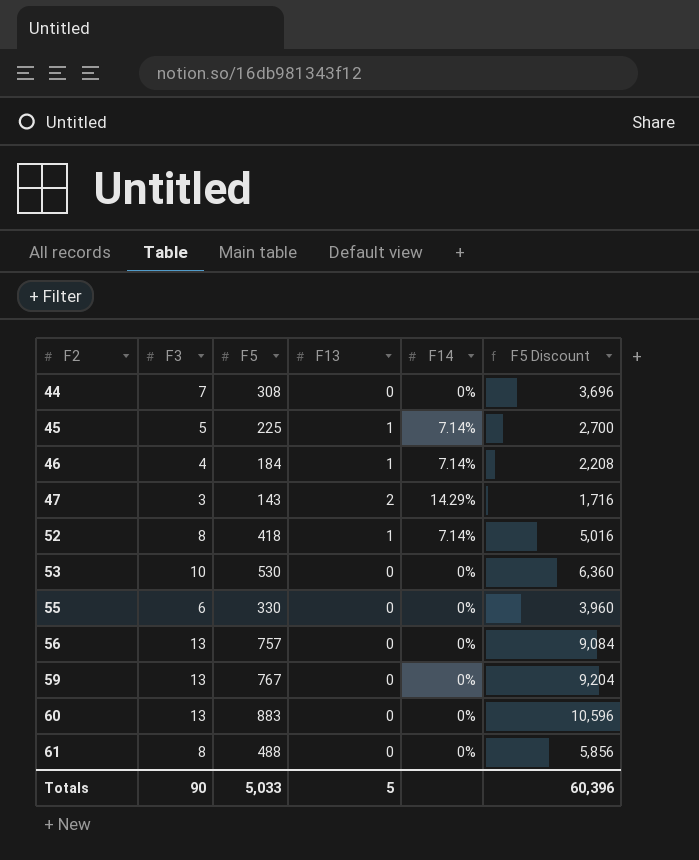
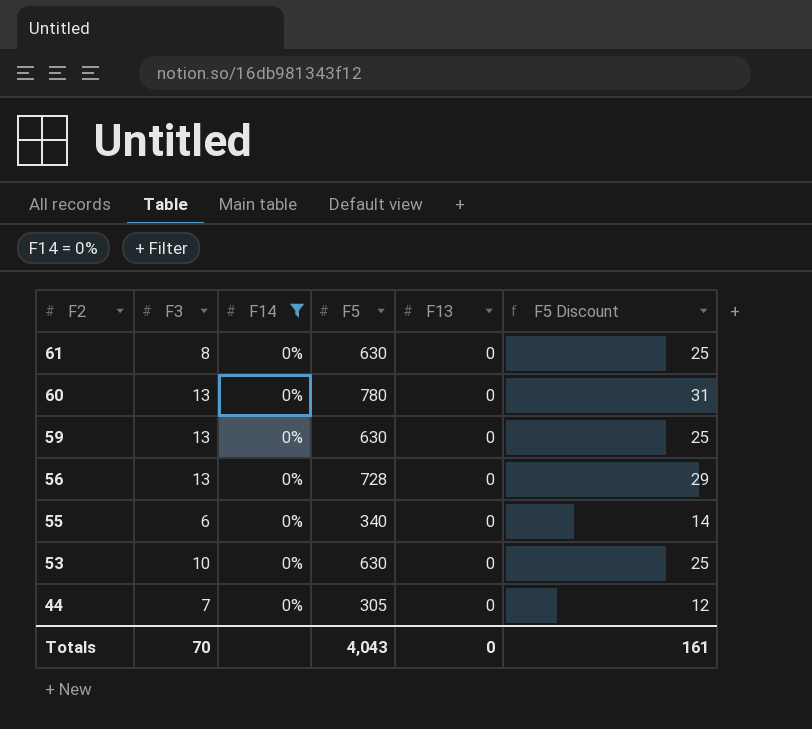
filter: none -> F14 = 0%
row order: F2 ascending -> F2 descending
column F14 | position: 5 -> 3
column F5 Discount | formula: [F5] * 12 -> [F5] * 0.04
61 | F5: 488 -> 630
60 | F5: 883 -> 780
59 | F5: 767 -> 630
56 | F5: 757 -> 728
55 | F5: 330 -> 340
53 | F5: 530 -> 630
44 | F5: 308 -> 305
Totals | F3: 90 -> 70
Totals | F5: 5,033 -> 4,043
Totals | F13: 5 -> 0
Totals | F5 Discount: 60,396 -> 161

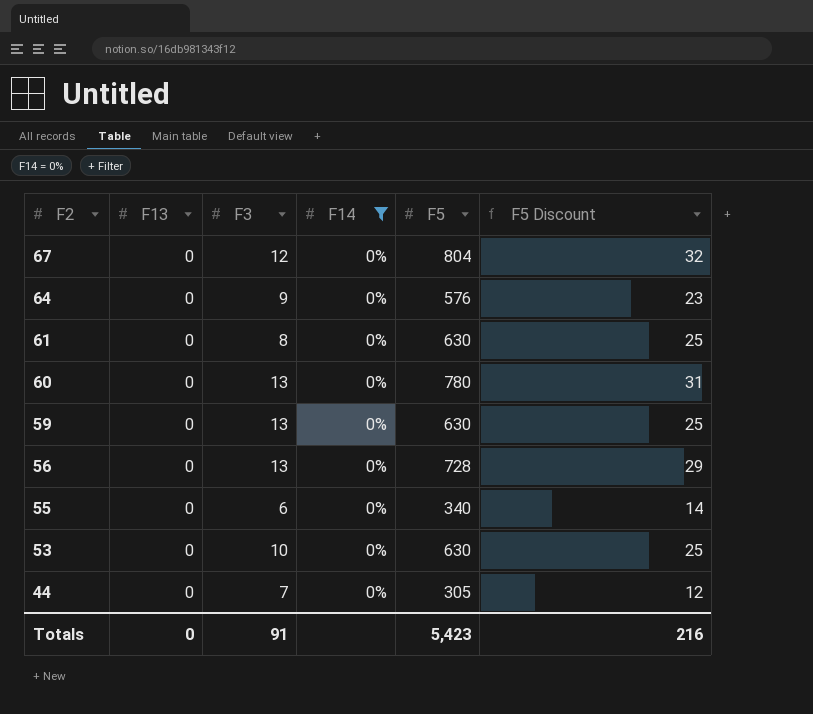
column F13 | position: 5 -> 2
row 67: none -> 0 | 12 | 0% | 804 | 32
row 64: none -> 0 | 9 | 0% | 576 | 23
Totals | F3: 70 -> 91
Totals | F5: 4,043 -> 5,423
Totals | F5 Discount: 161 -> 216

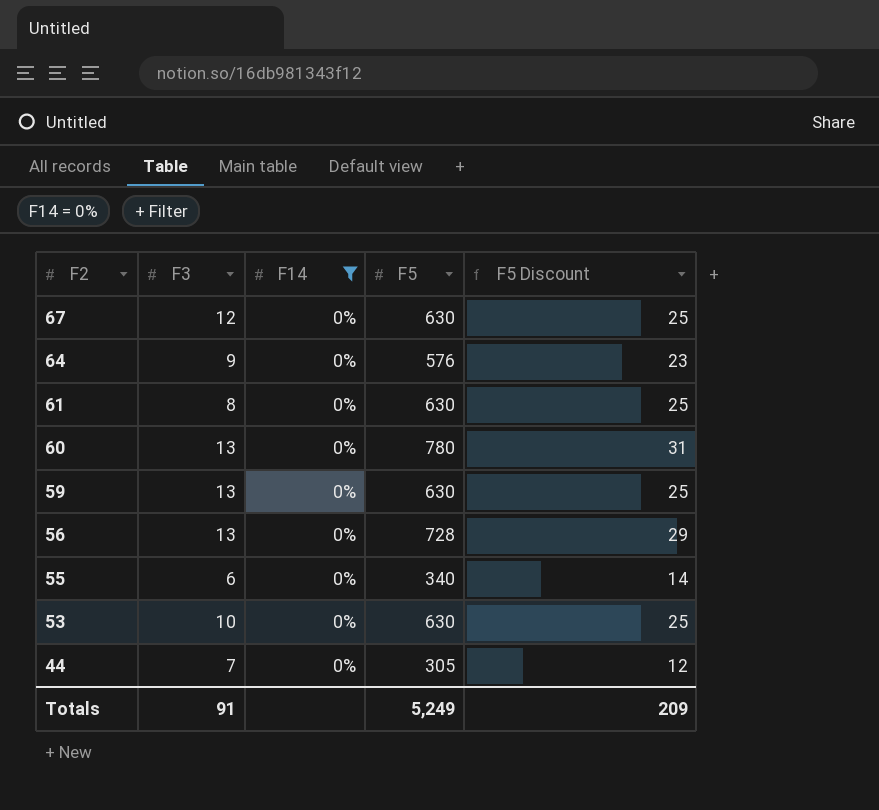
column F13 | position: 2 -> none
67 | F5: 804 -> 630
67 | F5 Discount: 32 -> 25
Totals | F5: 5,423 -> 5,249
Totals | F5 Discount: 216 -> 209

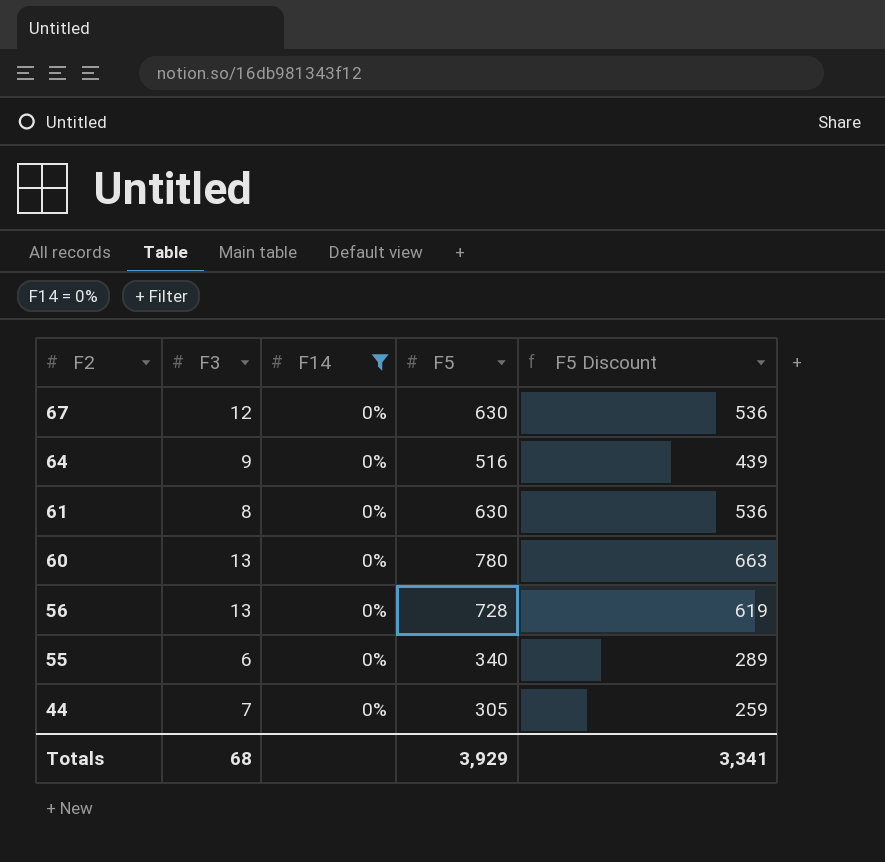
column F5 Discount | formula: [F5] * 0.04 -> [F5] * 0.85
row 59: 13 | 0% | 630 | 25 -> none
row 53: 10 | 0% | 630 | 25 -> none
64 | F5: 576 -> 516
Totals | F3: 91 -> 68
Totals | F5: 5,249 -> 3,929
Totals | F5 Discount: 209 -> 3,341

